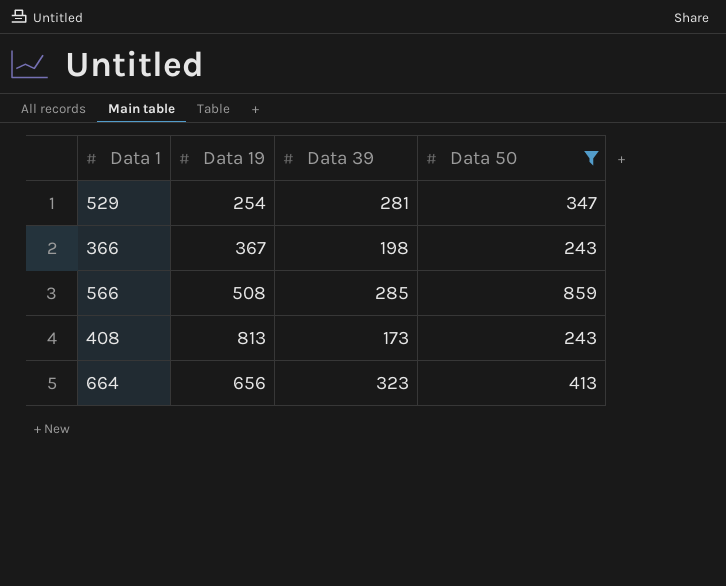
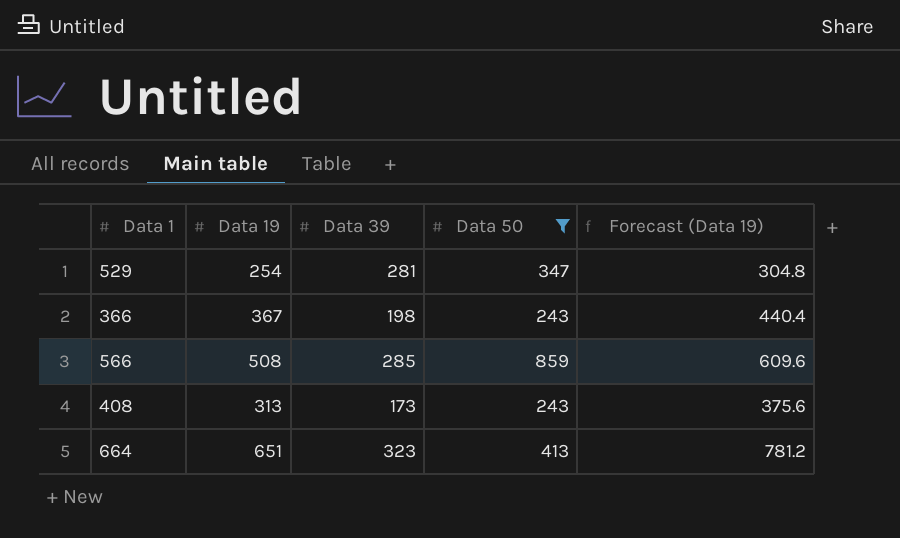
column Forecast (Data 19) | formula: none -> [Data 19] * 1.2
408 | Data 19: 813 -> 313
664 | Data 19: 656 -> 651

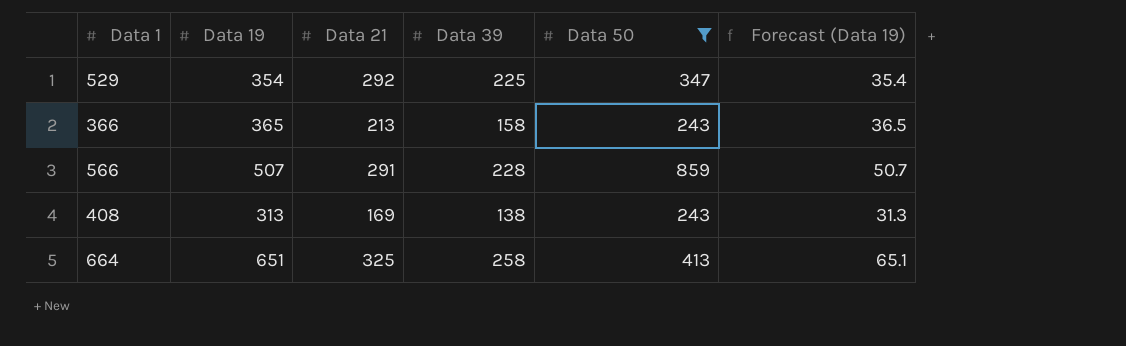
column Data 21 | position: none -> 3
column Forecast (Data 19) | formula: [Data 19] * 1.2 -> [Data 19] * 0.1
529 | Data 19: 254 -> 354
529 | Data 39: 281 -> 225
366 | Data 19: 367 -> 365
366 | Data 39: 198 -> 158
566 | Data 19: 508 -> 507
566 | Data 39: 285 -> 228
408 | Data 39: 173 -> 138
664 | Data 39: 323 -> 258

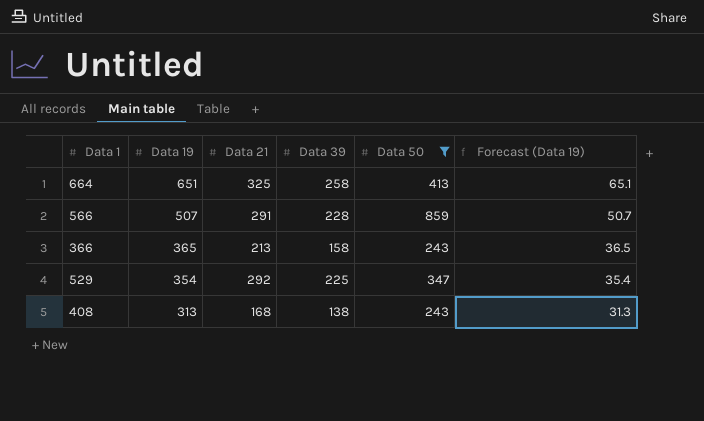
row order: none -> Data 19 descending
408 | Data 21: 169 -> 168

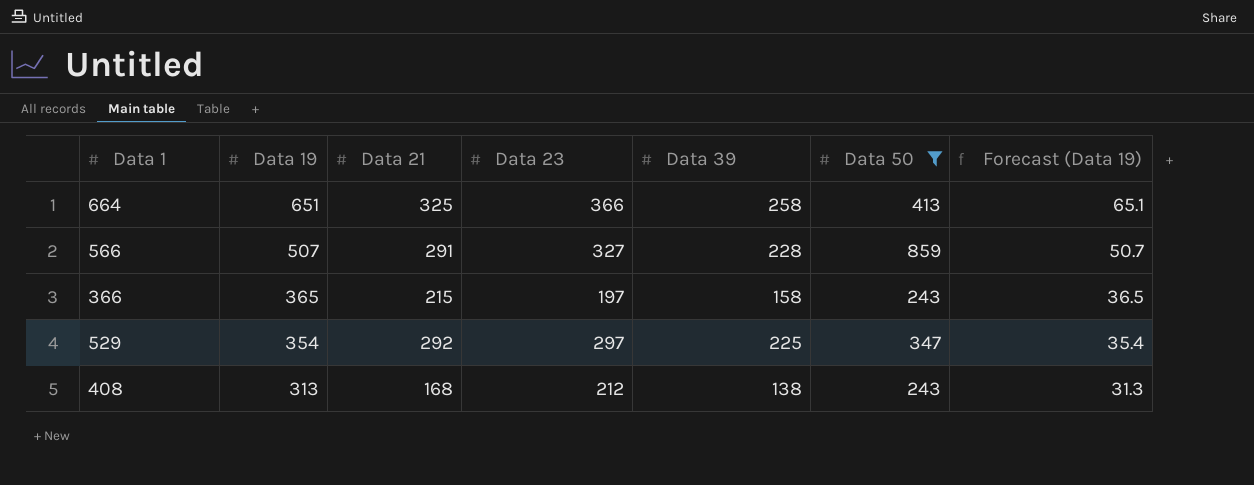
column Data 23 | position: none -> 4
366 | Data 21: 213 -> 215

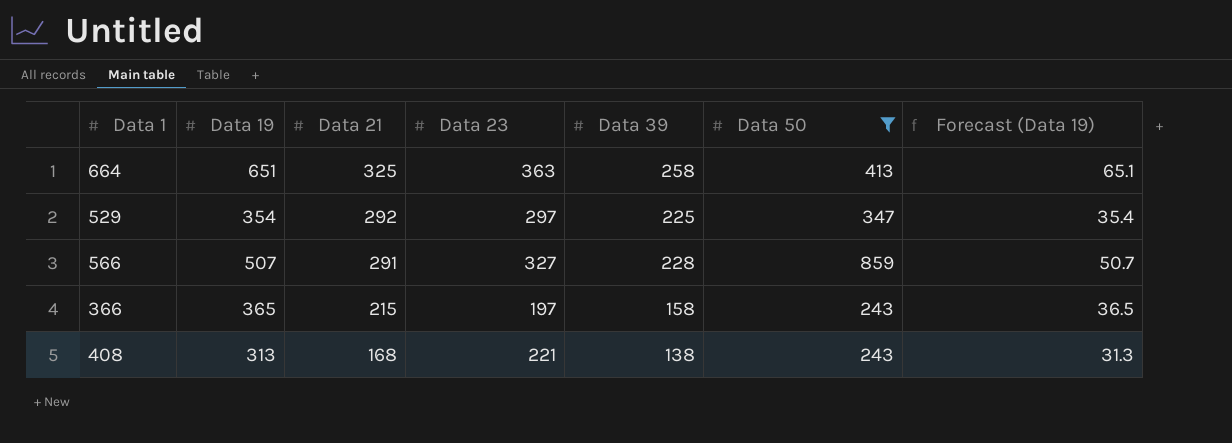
row order: Data 19 descending -> Data 21 descending
664 | Data 23: 366 -> 363
408 | Data 23: 212 -> 221

